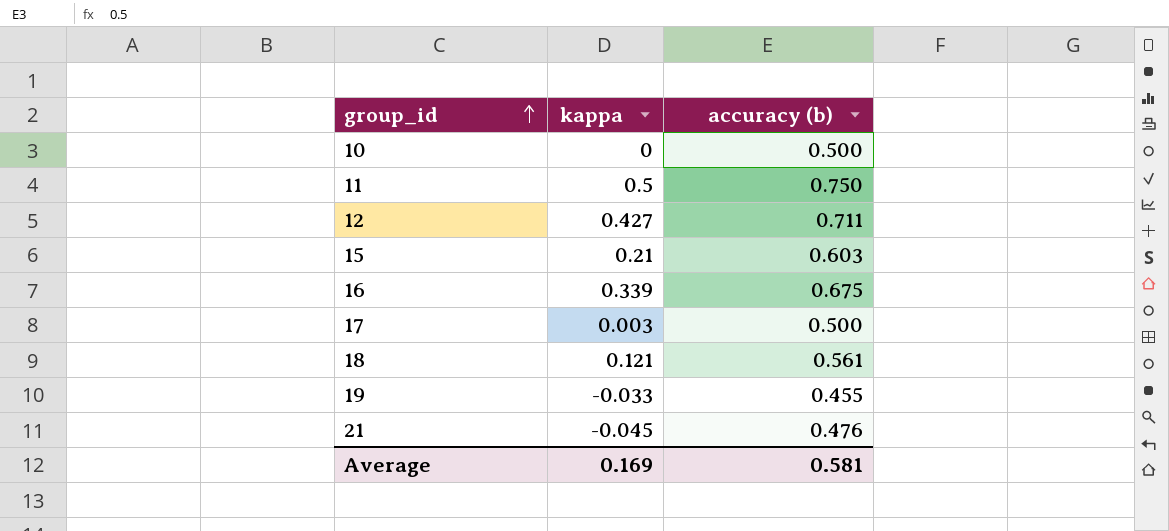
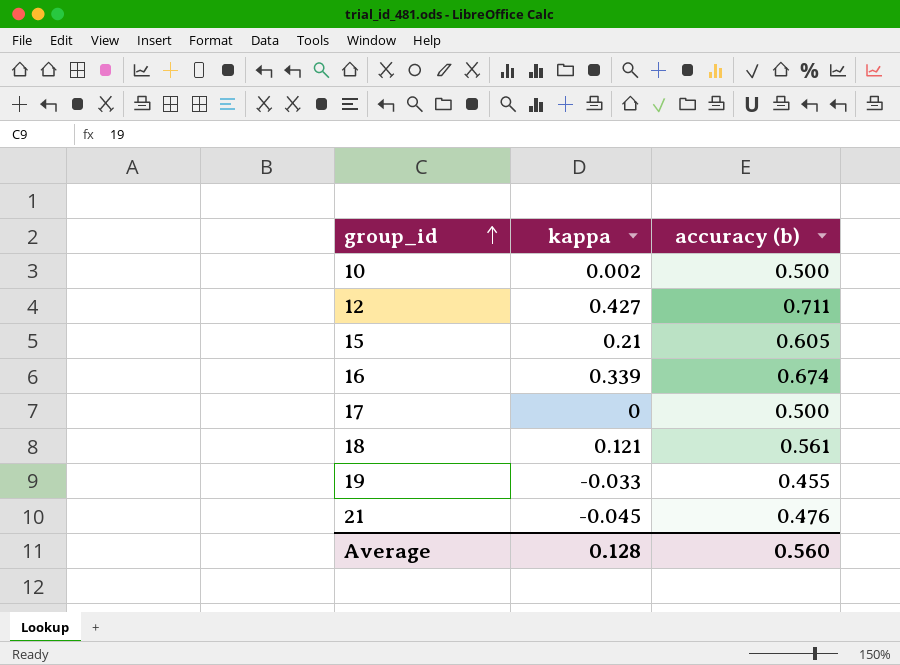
row 11: 0.5 | 0.750 -> none
10 | kappa: 0 -> 0.002
15 | accuracy (b): 0.603 -> 0.605
16 | accuracy (b): 0.675 -> 0.674
17 | kappa: 0.003 -> 0
Average | kappa: 0.169 -> 0.128
Average | accuracy (b): 0.581 -> 0.560

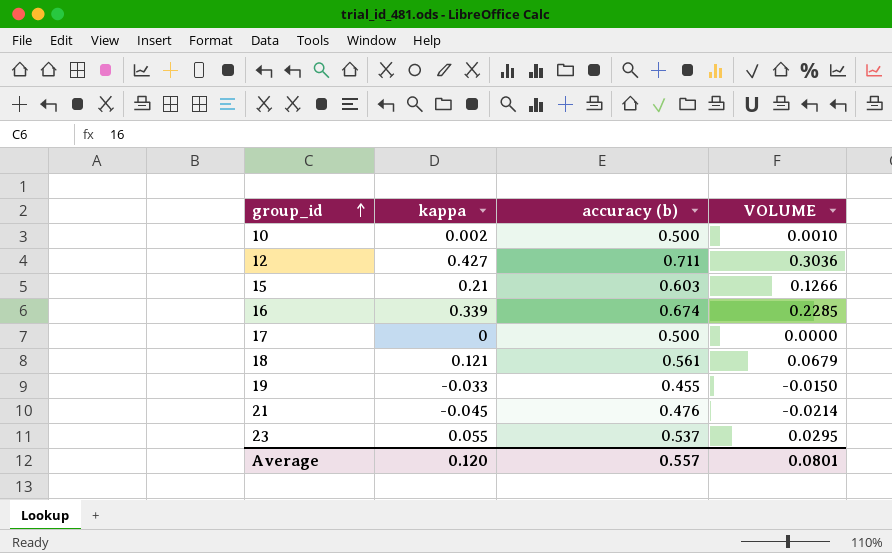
column VOLUME | formula: none -> [kappa] * [accuracy (b)]
15 | accuracy (b): 0.605 -> 0.603
row 23: none -> 0.055 | 0.537 | 0.0295
Average | kappa: 0.128 -> 0.120
Average | accuracy (b): 0.560 -> 0.557

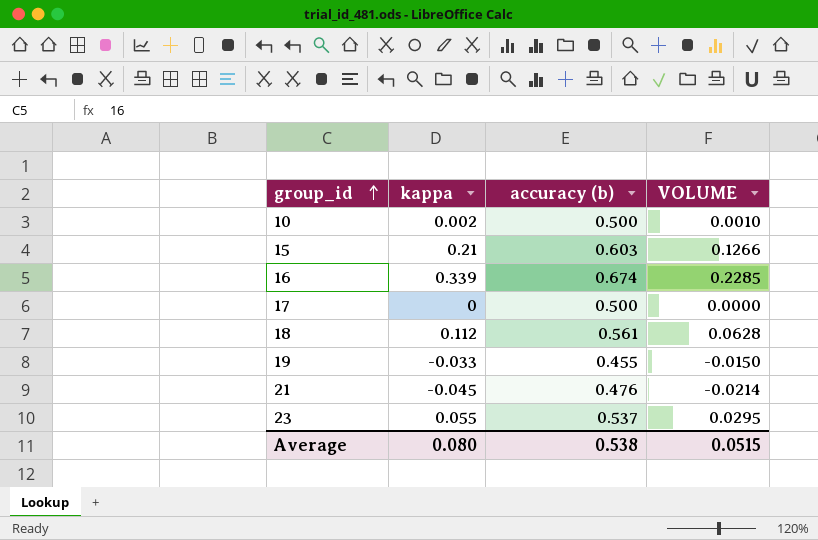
row 12: 0.427 | 0.711 | 0.3036 -> none
18 | kappa: 0.121 -> 0.112
18 | VOLUME: 0.0679 -> 0.0628
Average | kappa: 0.120 -> 0.080
Average | accuracy (b): 0.557 -> 0.538
Average | VOLUME: 0.0801 -> 0.0515

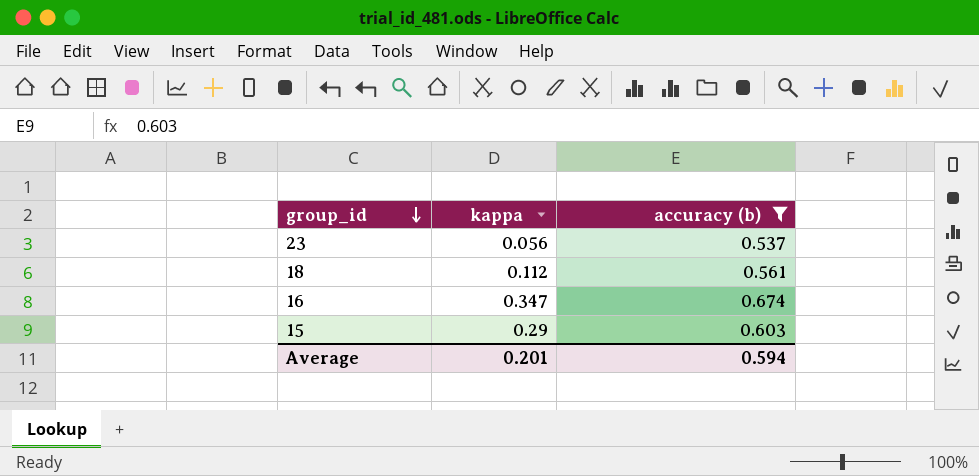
filter: none -> accuracy (b) >= 0.537
row order: group_id ascending -> group_id descending
column VOLUME | formula: [kappa] * [accuracy (b)] -> none
23 | kappa: 0.055 -> 0.056
16 | kappa: 0.339 -> 0.347
15 | kappa: 0.21 -> 0.29
Average | kappa: 0.080 -> 0.201
Average | accuracy (b): 0.538 -> 0.594

